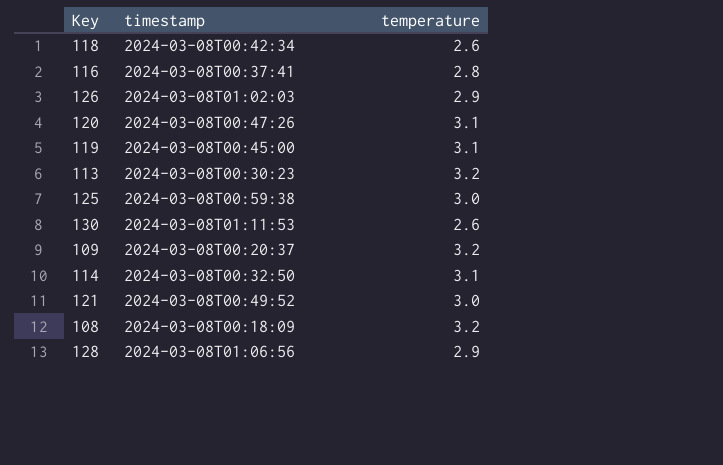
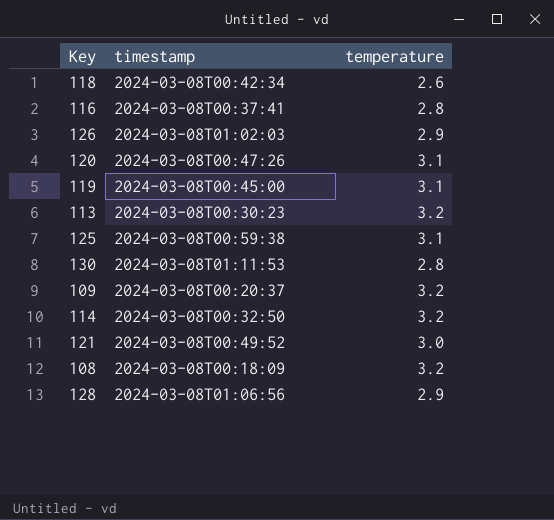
125 | temperature: 3.0 -> 3.1
130 | temperature: 2.6 -> 2.8
114 | temperature: 3.1 -> 3.2

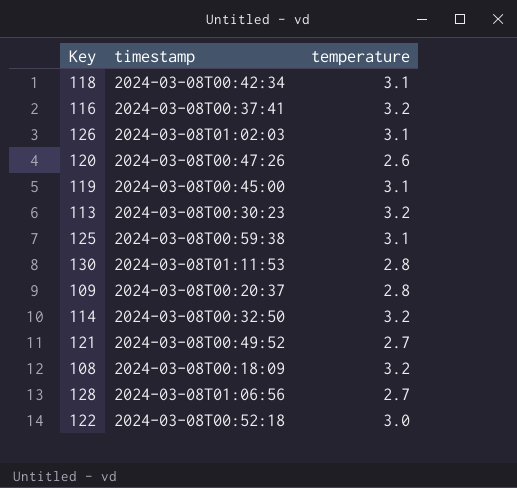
118 | temperature: 2.6 -> 3.1
116 | temperature: 2.8 -> 3.2
126 | temperature: 2.9 -> 3.1
120 | temperature: 3.1 -> 2.6
109 | temperature: 3.2 -> 2.8
121 | temperature: 3.0 -> 2.7
128 | temperature: 2.9 -> 2.7
row 122: none -> 2024-03-08T00:52:18 | 3.0

